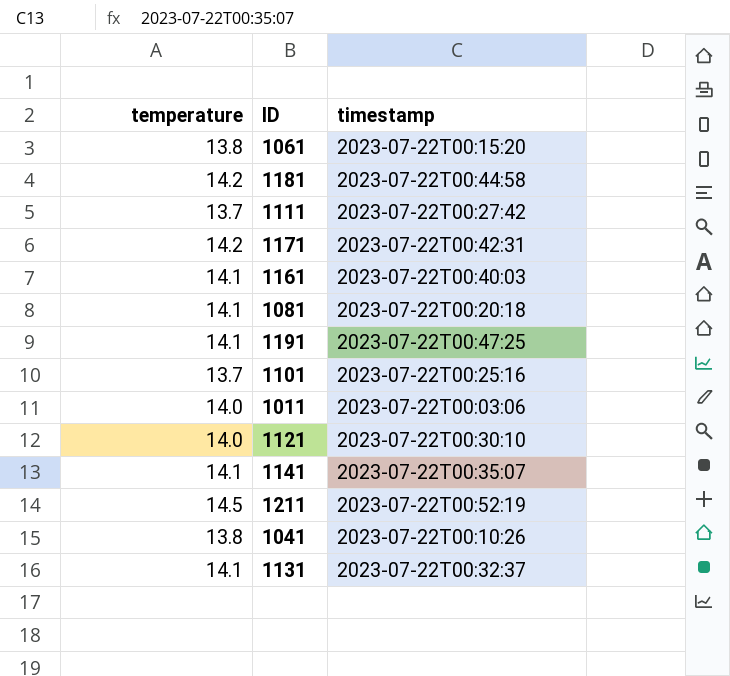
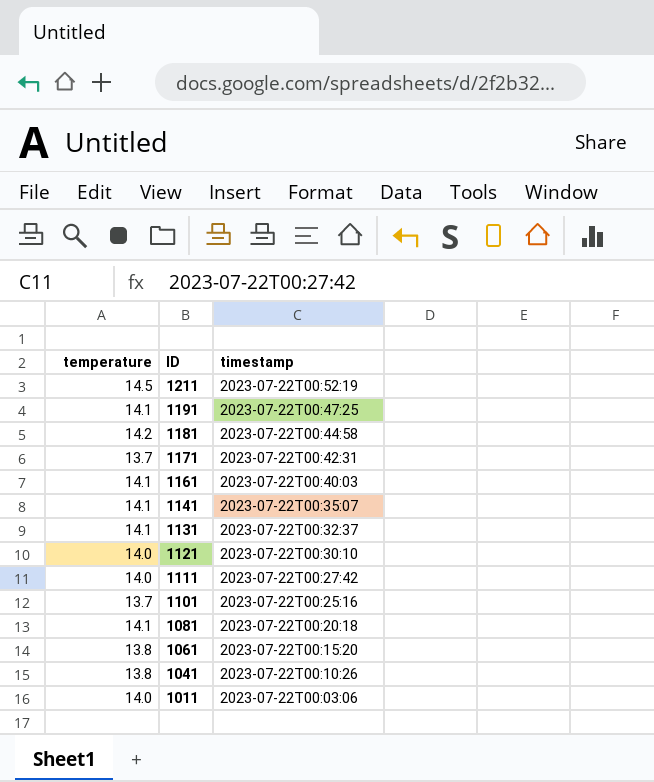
row order: none -> ID descending
1171 | temperature: 14.2 -> 13.7
1111 | temperature: 13.7 -> 14.0

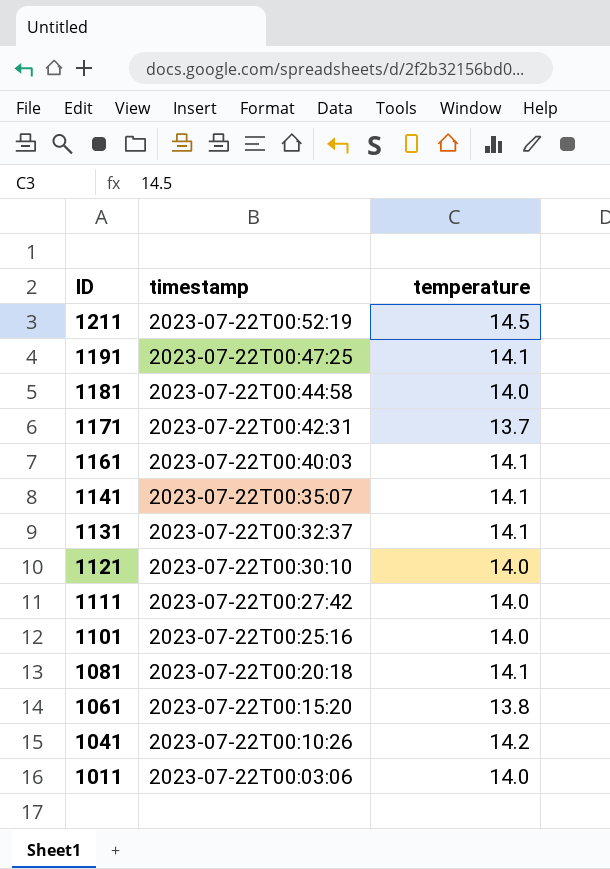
column temperature | position: 1 -> 3
1181 | temperature: 14.2 -> 14.0
1101 | temperature: 13.7 -> 14.0
1041 | temperature: 13.8 -> 14.2

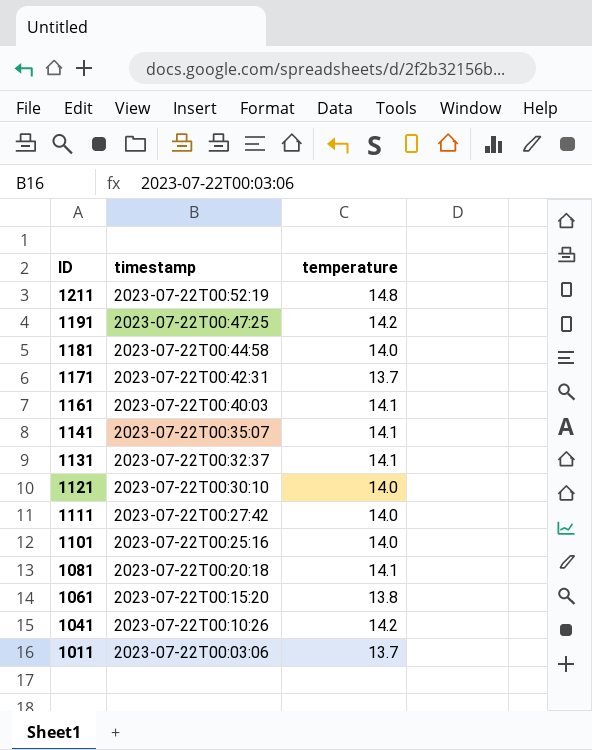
1211 | temperature: 14.5 -> 14.8
1191 | temperature: 14.1 -> 14.2
1011 | temperature: 14.0 -> 13.7

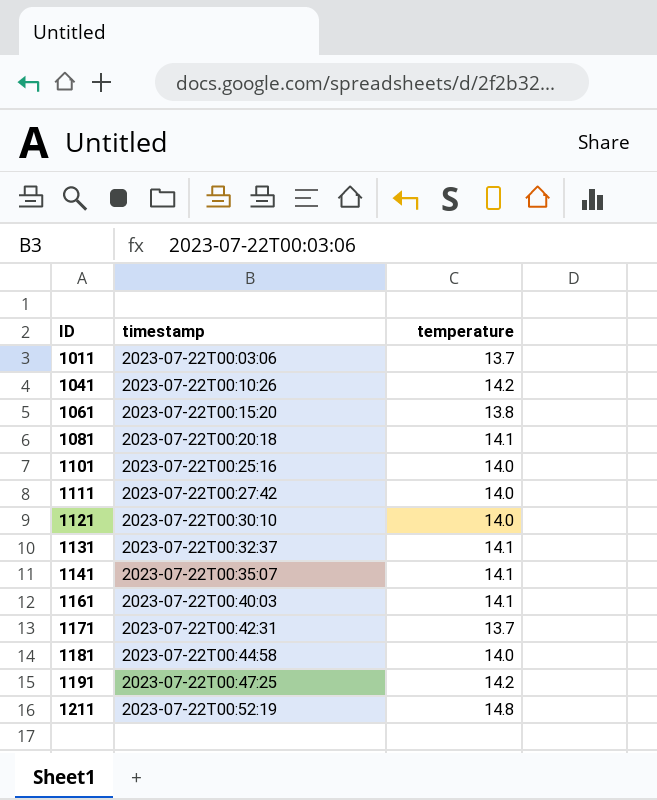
row order: ID descending -> ID ascending

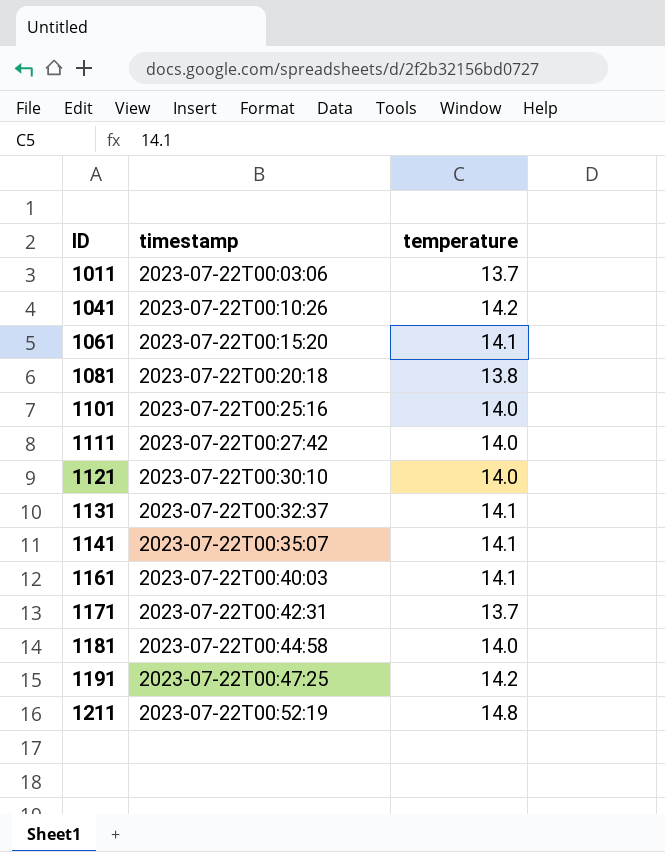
1061 | temperature: 13.8 -> 14.1
1081 | temperature: 14.1 -> 13.8

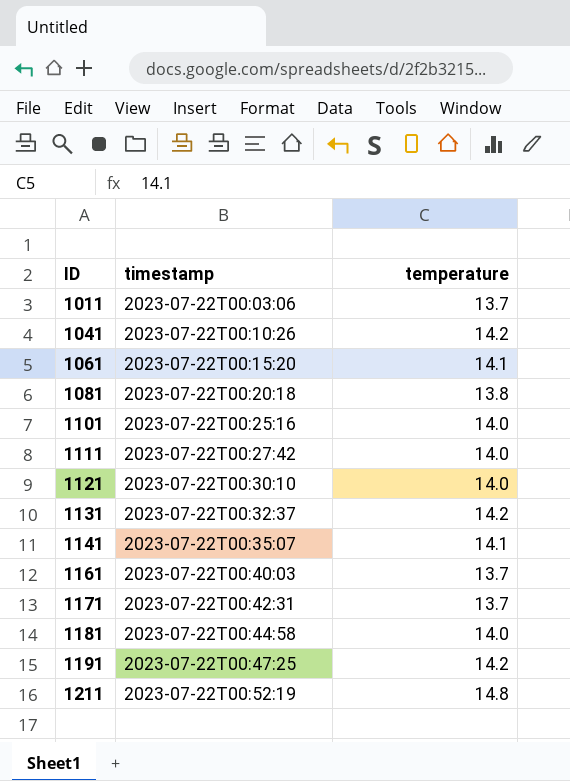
1131 | temperature: 14.1 -> 14.2
1161 | temperature: 14.1 -> 13.7

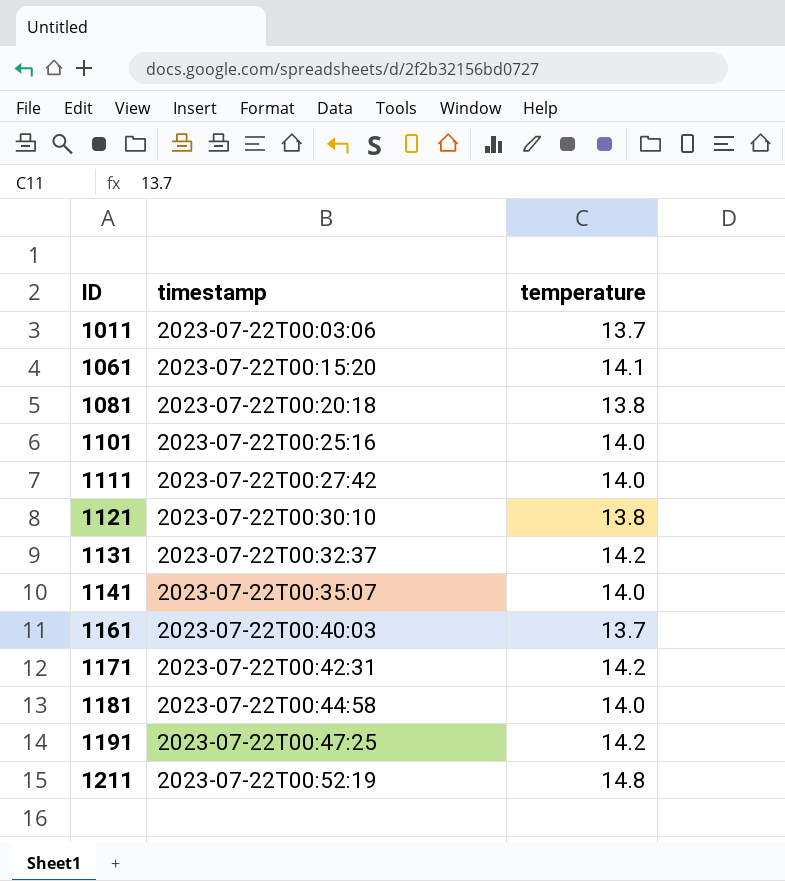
row 1041: 2023-07-22T00:10:26 | 14.2 -> none
1121 | temperature: 14.0 -> 13.8
1141 | temperature: 14.1 -> 14.0
1171 | temperature: 13.7 -> 14.2

